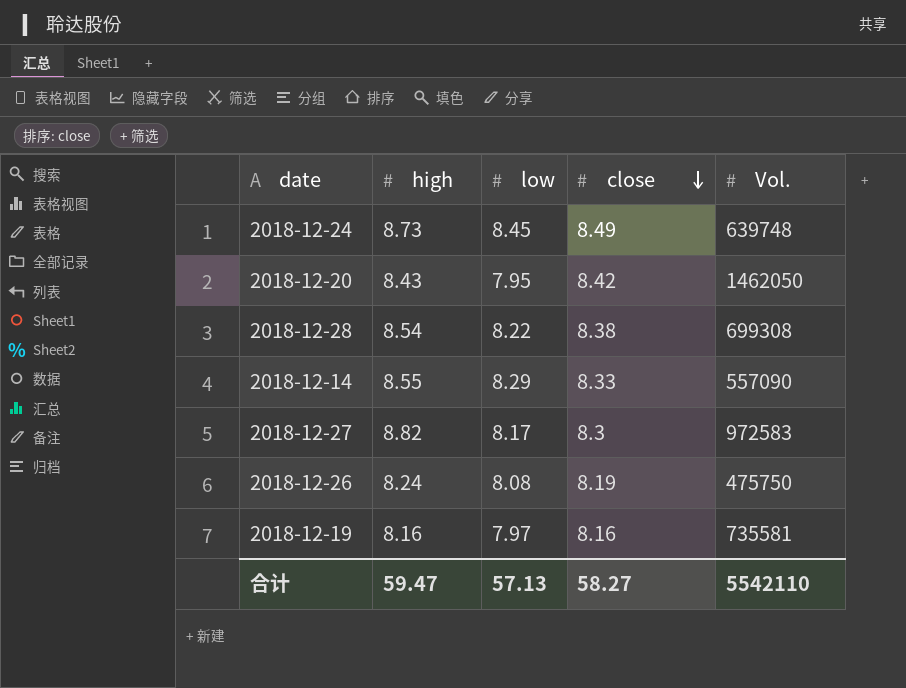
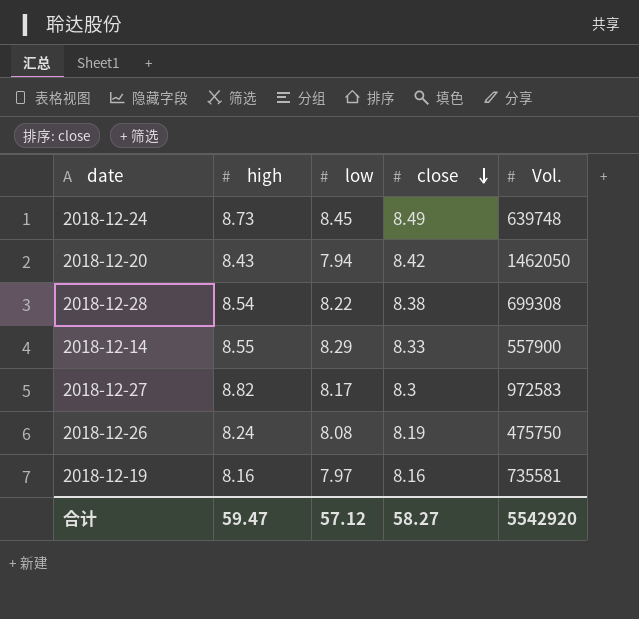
2018-12-20 | low: 7.95 -> 7.94
2018-12-14 | Vol.: 557090 -> 557900
合计 | low: 57.13 -> 57.12
合计 | Vol.: 5542110 -> 5542920

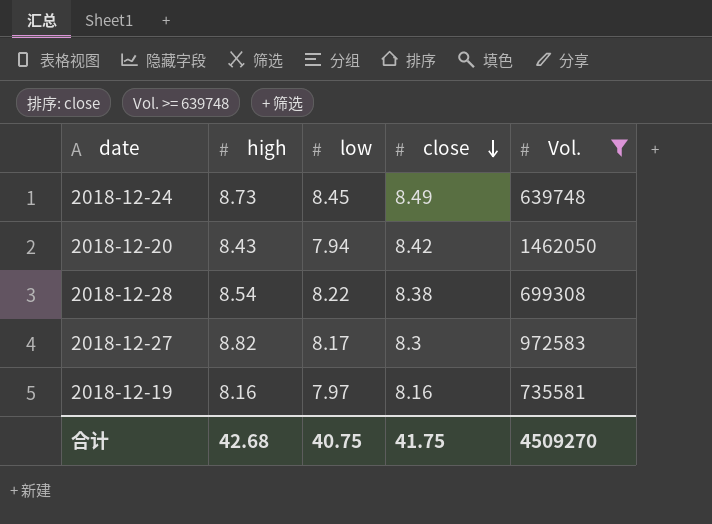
filter: none -> Vol. >= 639748
合计 | high: 59.47 -> 42.68
合计 | low: 57.12 -> 40.75
合计 | close: 58.27 -> 41.75
合计 | Vol.: 5542920 -> 4509270

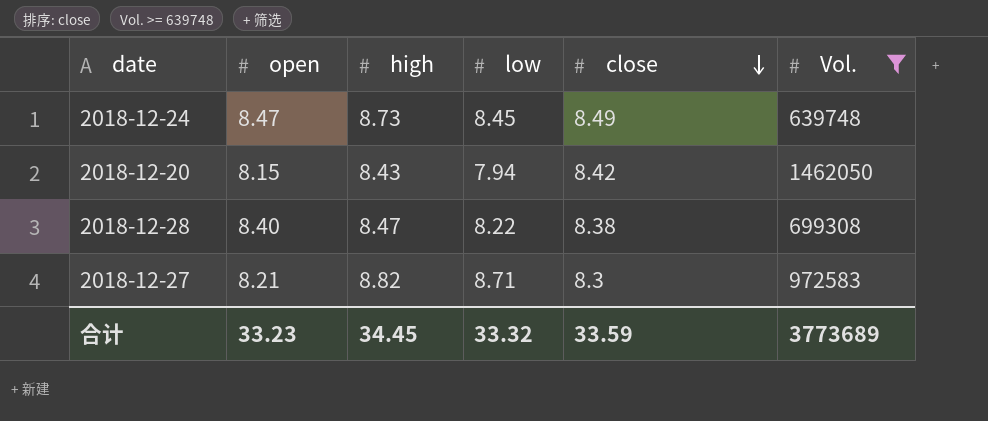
column open | position: none -> 2
row 2018-12-19: 8.16 | 7.97 | 8.16 | 735581 -> none
2018-12-28 | high: 8.54 -> 8.47
2018-12-27 | low: 8.17 -> 8.71
合计 | high: 42.68 -> 34.45
合计 | low: 40.75 -> 33.32
合计 | close: 41.75 -> 33.59
合计 | Vol.: 4509270 -> 3773689

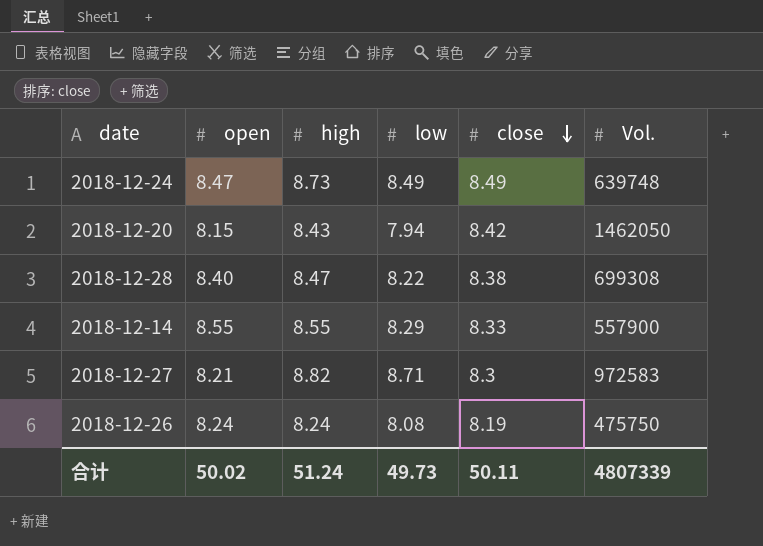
filter: Vol. >= 639748 -> none
2018-12-24 | low: 8.45 -> 8.49
合计 | open: 33.23 -> 50.02
合计 | high: 34.45 -> 51.24
合计 | low: 33.32 -> 49.73
合计 | close: 33.59 -> 50.11
合计 | Vol.: 3773689 -> 4807339

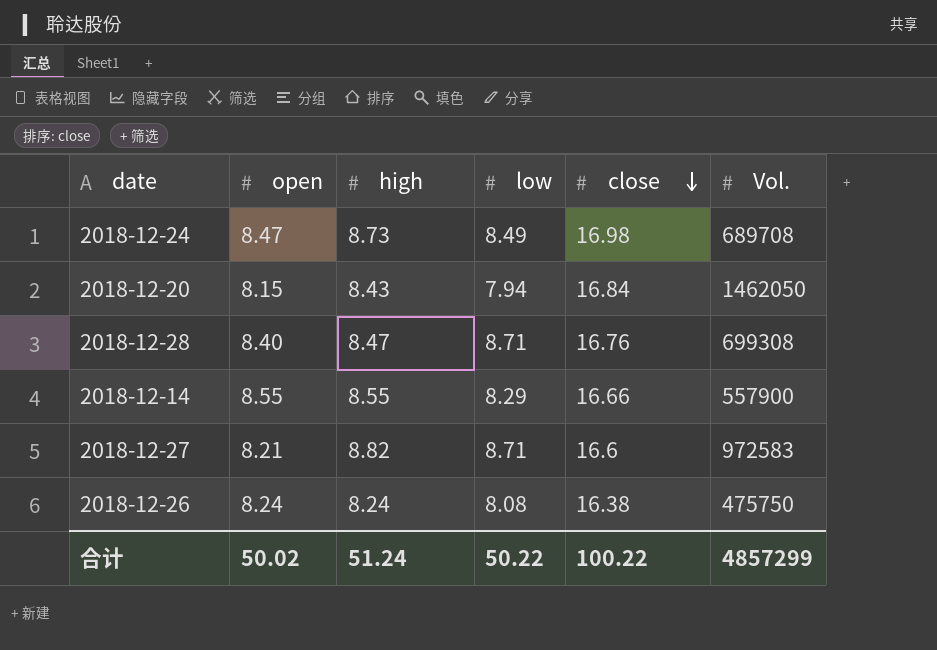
2018-12-24 | close: 8.49 -> 16.98
2018-12-24 | Vol.: 639748 -> 689708
2018-12-20 | close: 8.42 -> 16.84
2018-12-28 | low: 8.22 -> 8.71
2018-12-28 | close: 8.38 -> 16.76
2018-12-14 | close: 8.33 -> 16.66
2018-12-27 | close: 8.3 -> 16.6
2018-12-26 | close: 8.19 -> 16.38
合计 | low: 49.73 -> 50.22
合计 | close: 50.11 -> 100.22
合计 | Vol.: 4807339 -> 4857299

